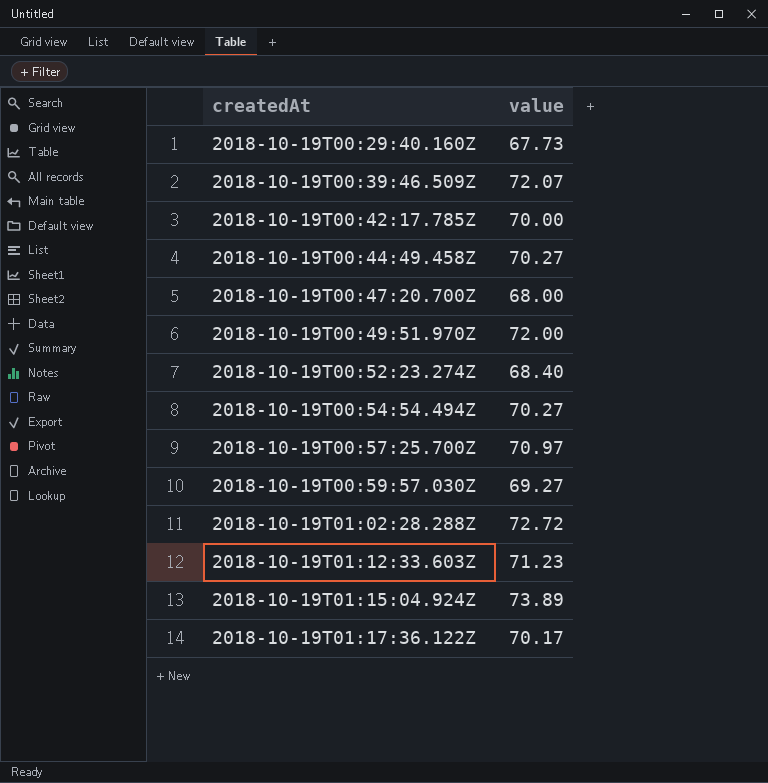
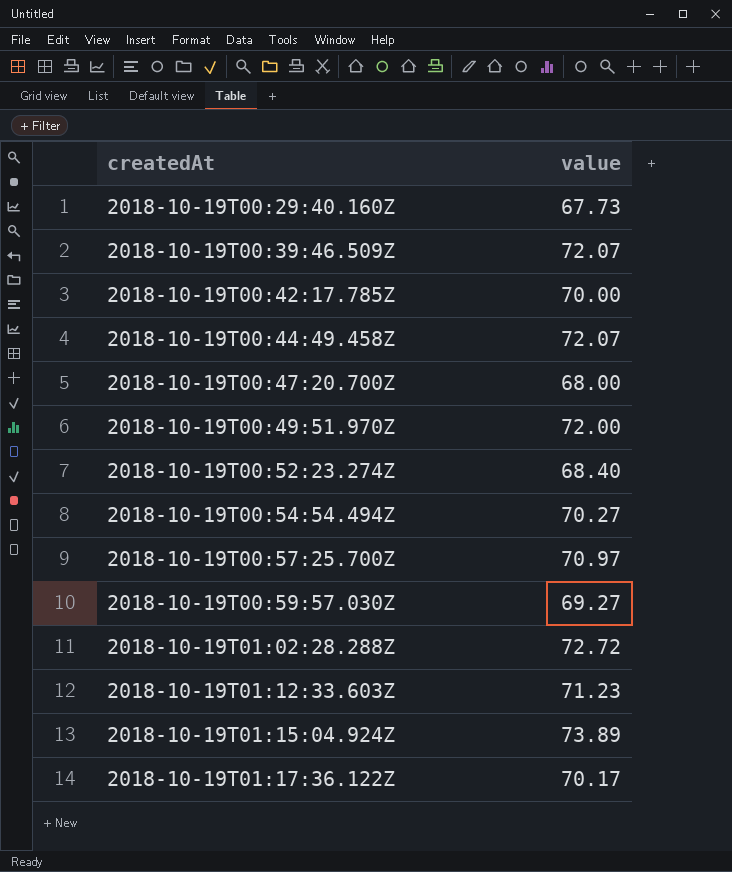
2018-10-19T00:44:49.458Z | value: 70.27 -> 72.07

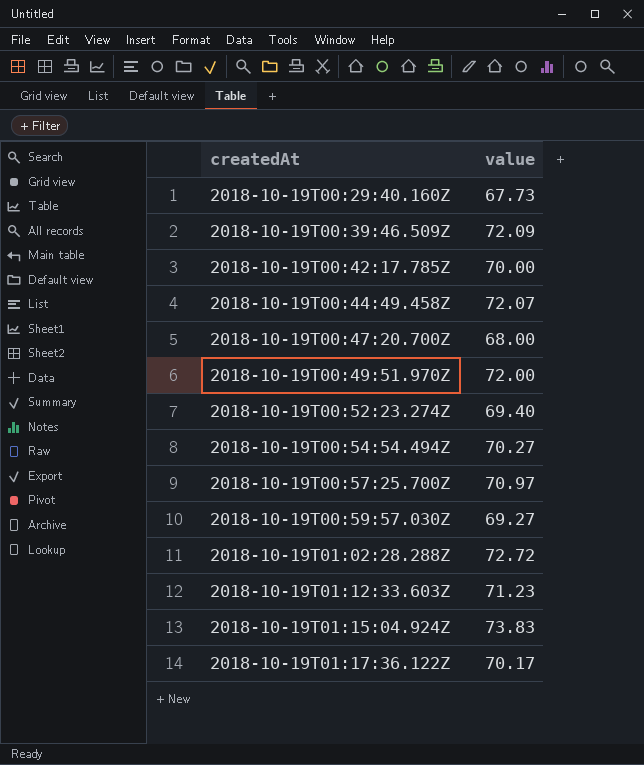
2018-10-19T00:39:46.509Z | value: 72.07 -> 72.09
2018-10-19T00:52:23.274Z | value: 68.40 -> 69.40
2018-10-19T01:15:04.924Z | value: 73.89 -> 73.83

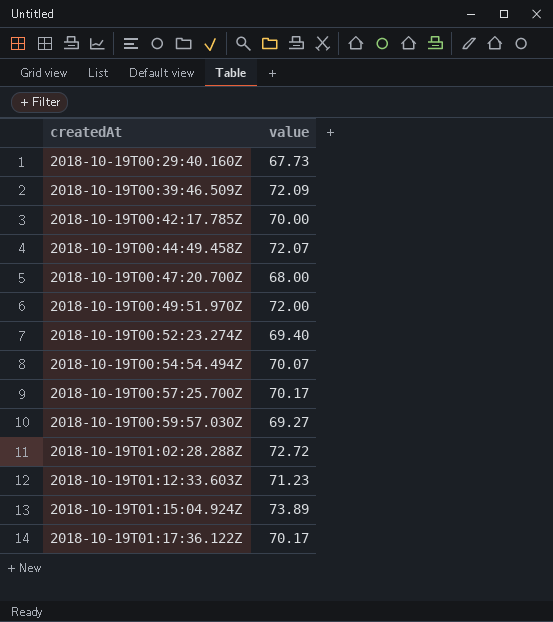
2018-10-19T00:54:54.494Z | value: 70.27 -> 70.07
2018-10-19T00:57:25.700Z | value: 70.97 -> 70.17
2018-10-19T01:15:04.924Z | value: 73.83 -> 73.89

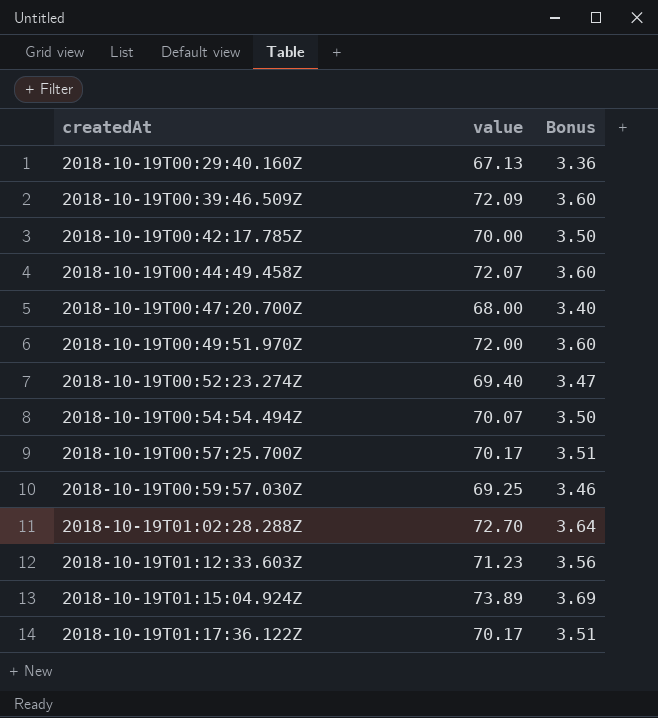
column Bonus | formula: none -> [value] * 0.05
2018-10-19T00:29:40.160Z | value: 67.73 -> 67.13
2018-10-19T00:59:57.030Z | value: 69.27 -> 69.25
2018-10-19T01:02:28.288Z | value: 72.72 -> 72.70

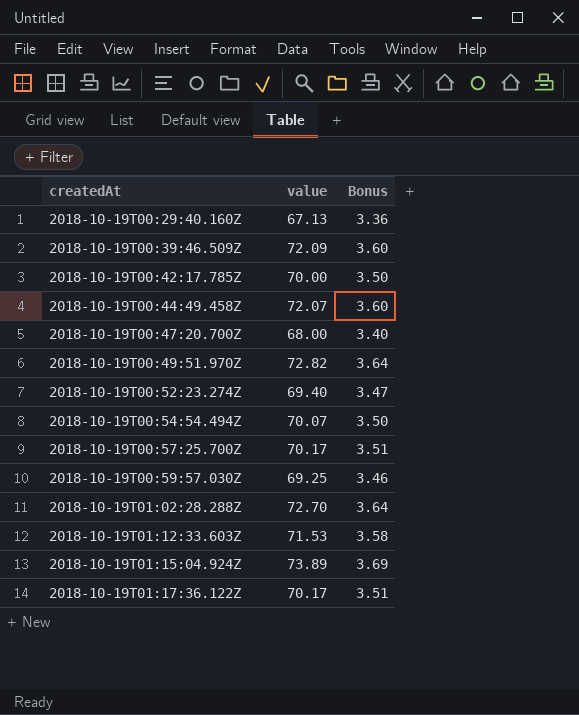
2018-10-19T00:49:51.970Z | value: 72.00 -> 72.82
2018-10-19T00:49:51.970Z | Bonus: 3.60 -> 3.64
2018-10-19T01:12:33.603Z | value: 71.23 -> 71.53
2018-10-19T01:12:33.603Z | Bonus: 3.56 -> 3.58

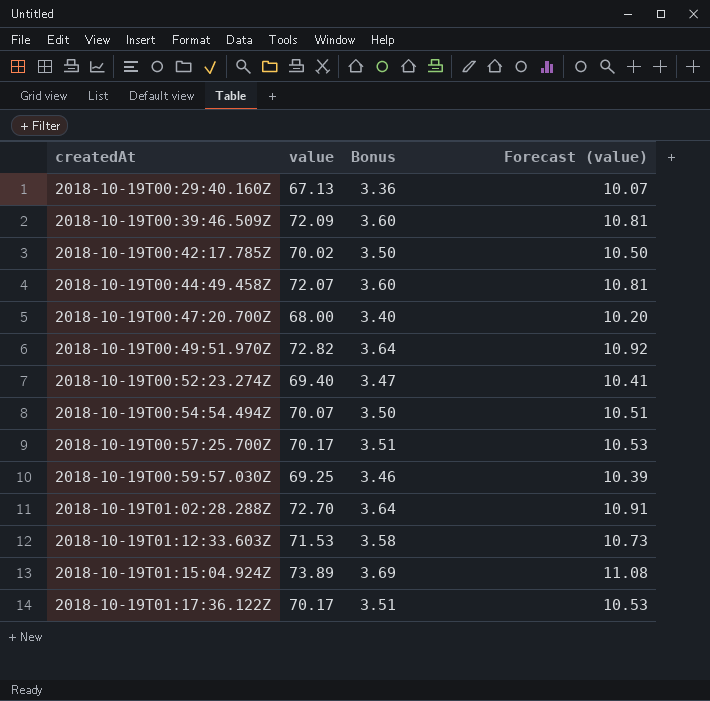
column Forecast (value) | formula: none -> [value] * 0.15
2018-10-19T00:42:17.785Z | value: 70.00 -> 70.02

